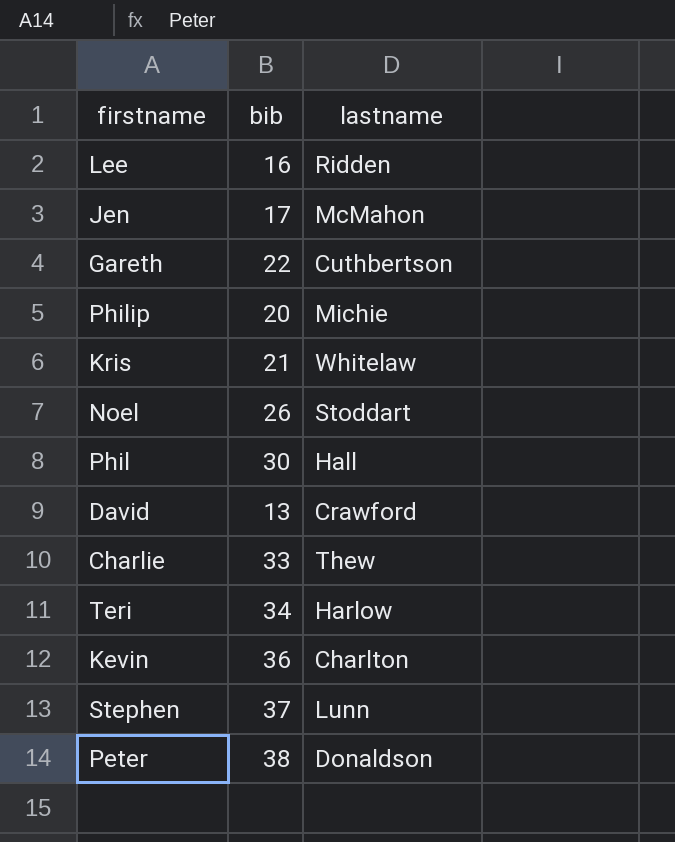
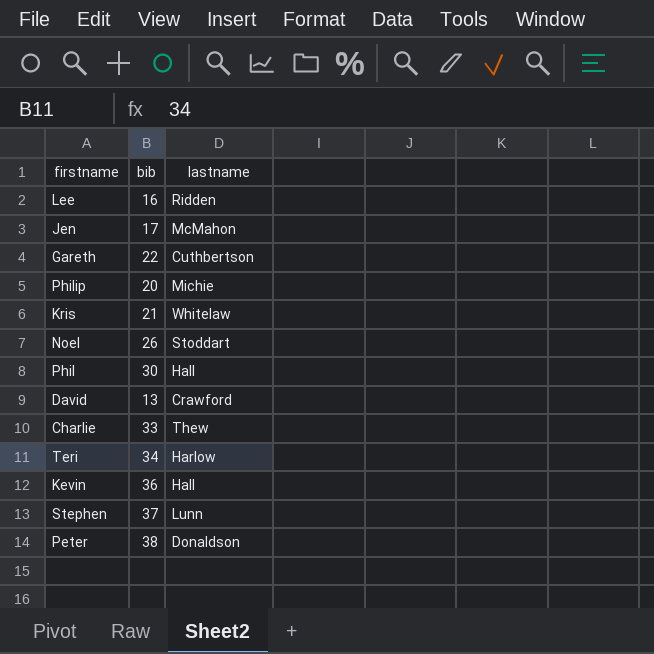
Kevin | lastname: Charlton -> Hall

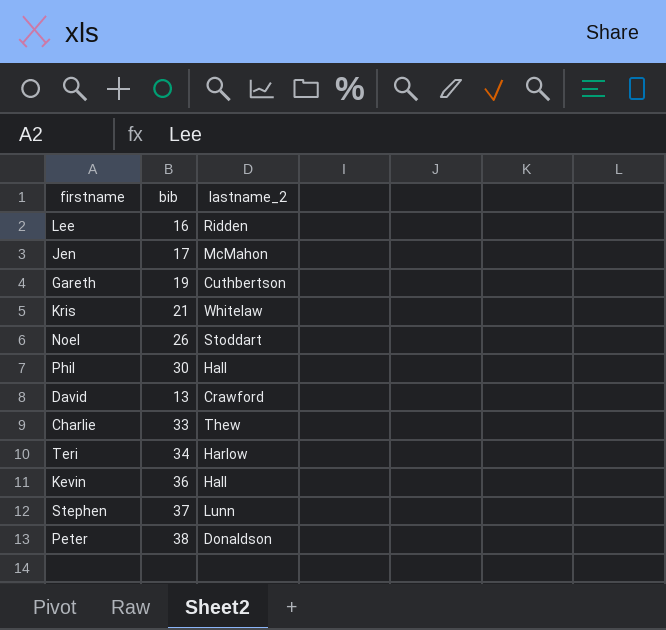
column name: lastname -> lastname_2
row Philip: 20 | Michie -> none
Gareth | bib: 22 -> 19

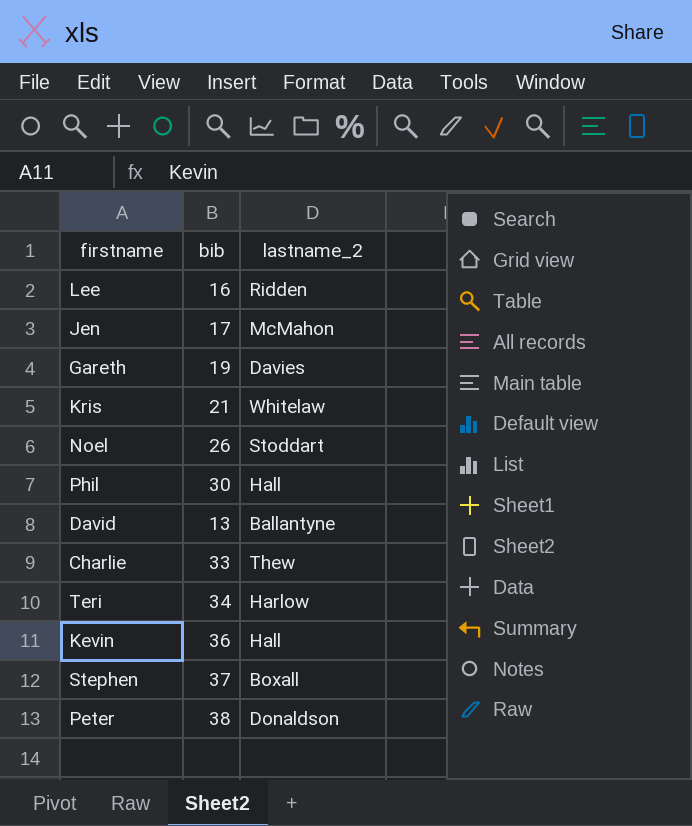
Gareth | lastname_2: Cuthbertson -> Davies
David | lastname_2: Crawford -> Ballantyne
Stephen | lastname_2: Lunn -> Boxall

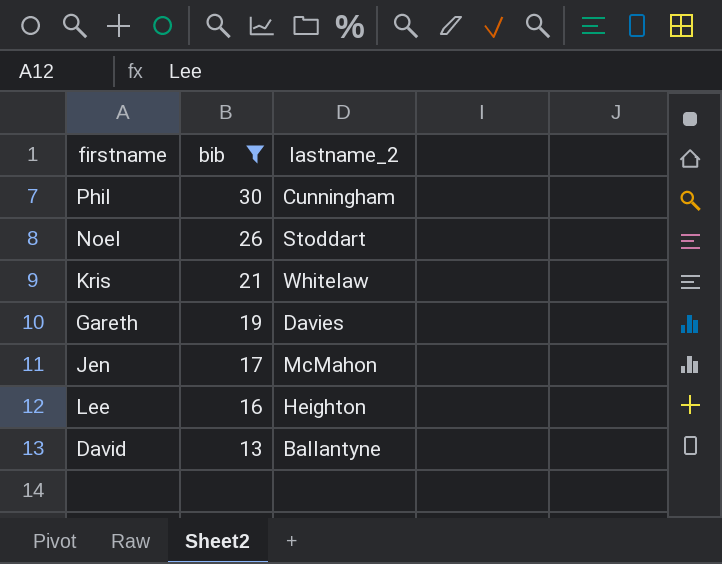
filter: none -> bib <= 30
row order: none -> bib descending
Phil | lastname_2: Hall -> Cunningham
Lee | lastname_2: Ridden -> Heighton

